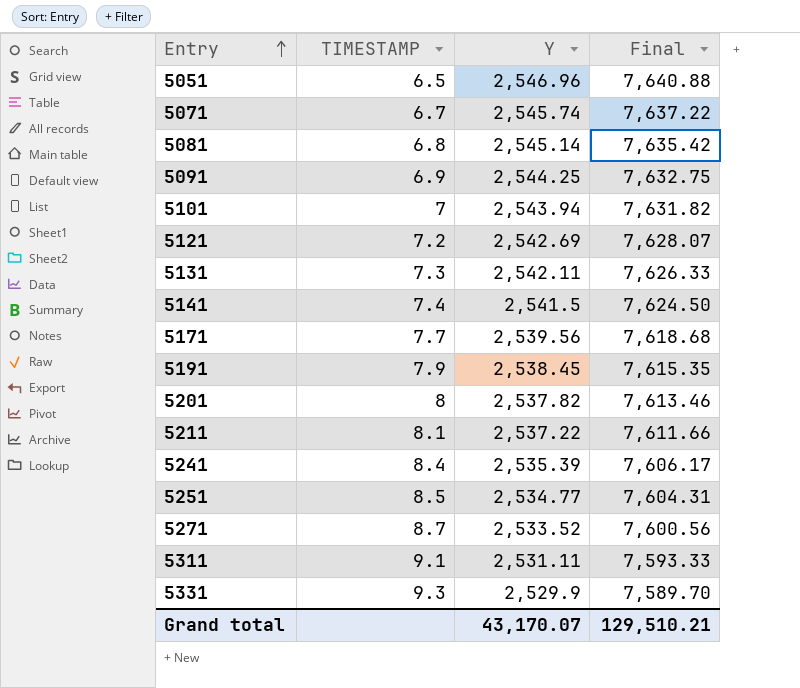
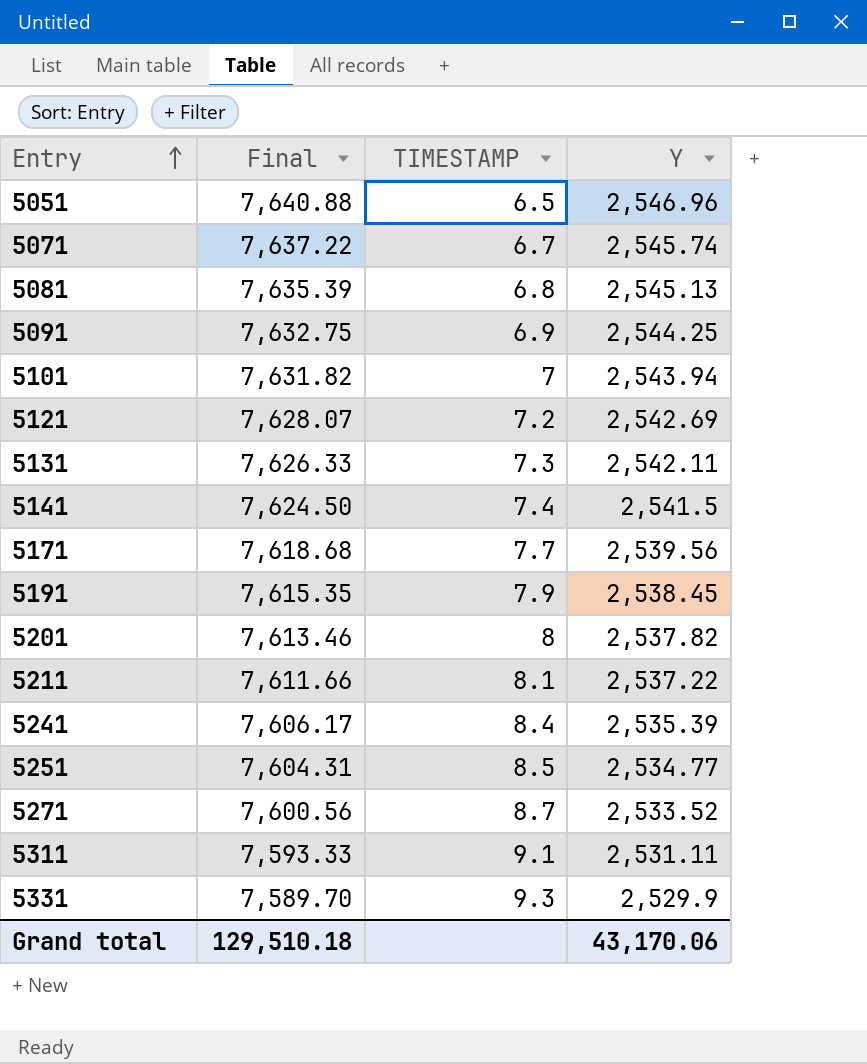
column Final | position: 4 -> 2
5081 | Final: 7,635.42 -> 7,635.39
5081 | Y: 2,545.14 -> 2,545.13
Grand total | Final: 129,510.21 -> 129,510.18
Grand total | Y: 43,170.07 -> 43,170.06

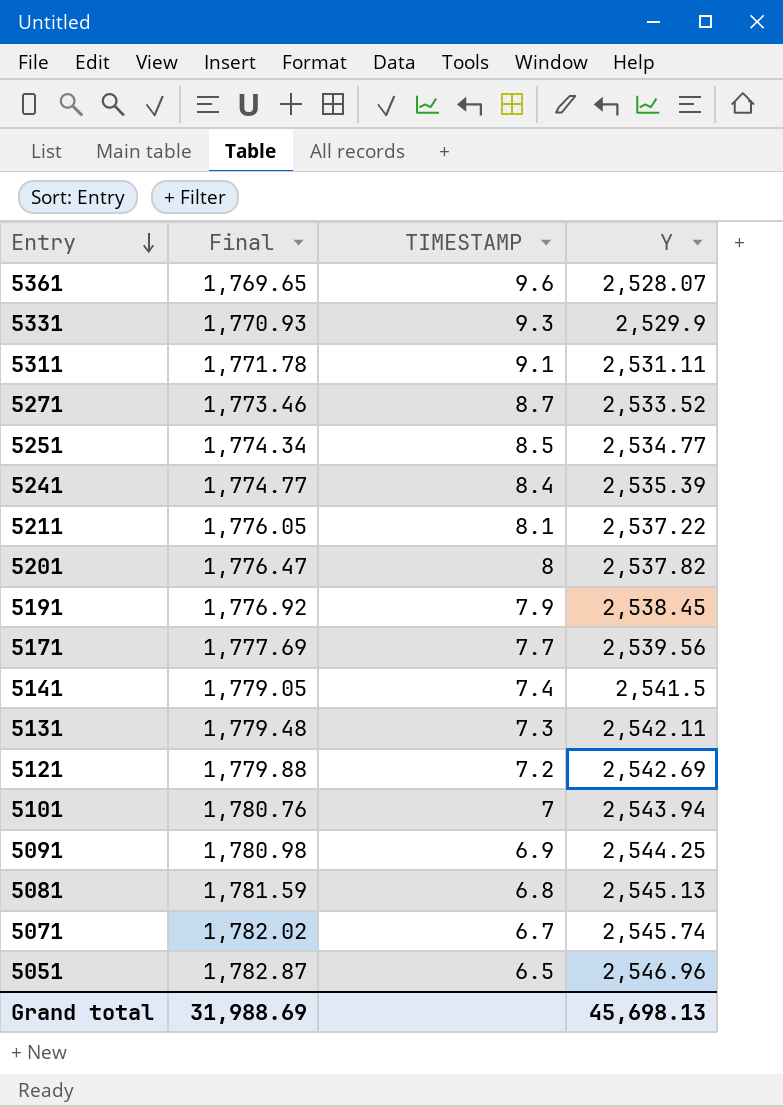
row order: Entry ascending -> Entry descending
column Final | formula: [Y] * 3 -> [Y] * 0.7
row 5361: none -> 1,769.65 | 9.6 | 2,528.07
Grand total | Final: 129,510.18 -> 31,988.69
Grand total | Y: 43,170.06 -> 45,698.13

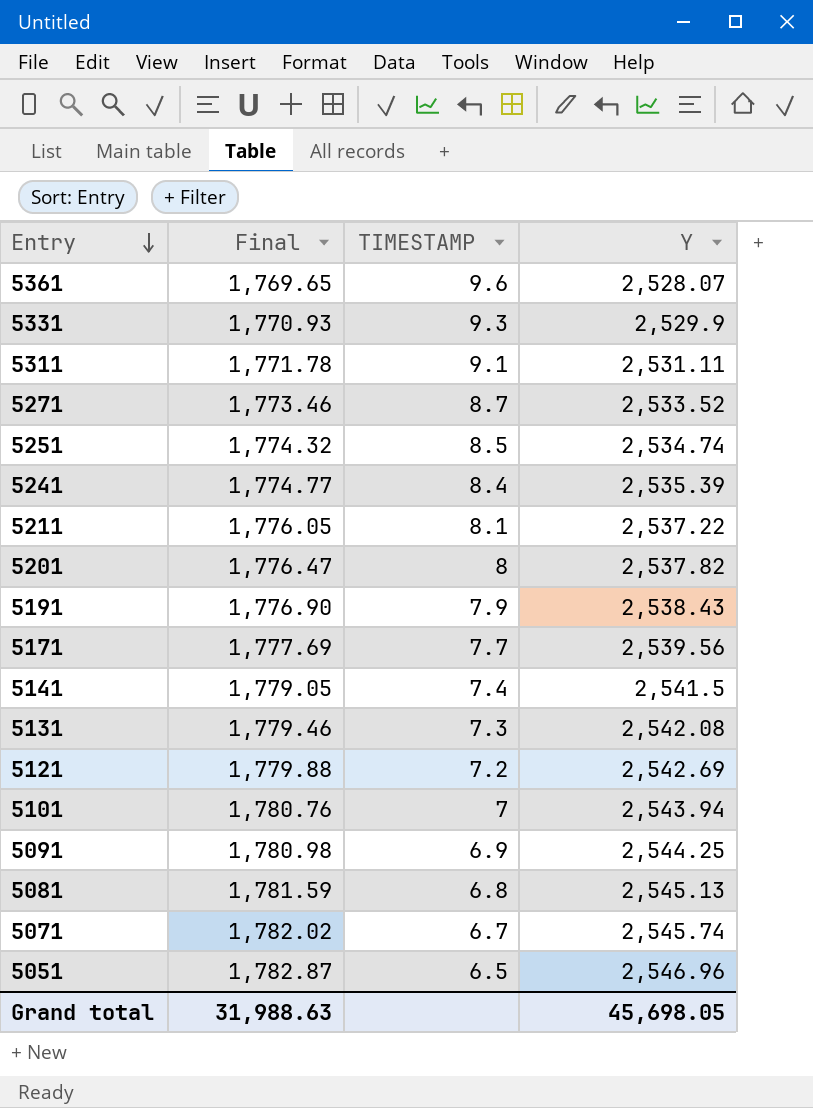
5251 | Final: 1,774.34 -> 1,774.32
5251 | Y: 2,534.77 -> 2,534.74
5191 | Final: 1,776.92 -> 1,776.90
5191 | Y: 2,538.45 -> 2,538.43
5131 | Final: 1,779.48 -> 1,779.46
5131 | Y: 2,542.11 -> 2,542.08
Grand total | Final: 31,988.69 -> 31,988.63
Grand total | Y: 45,698.13 -> 45,698.05

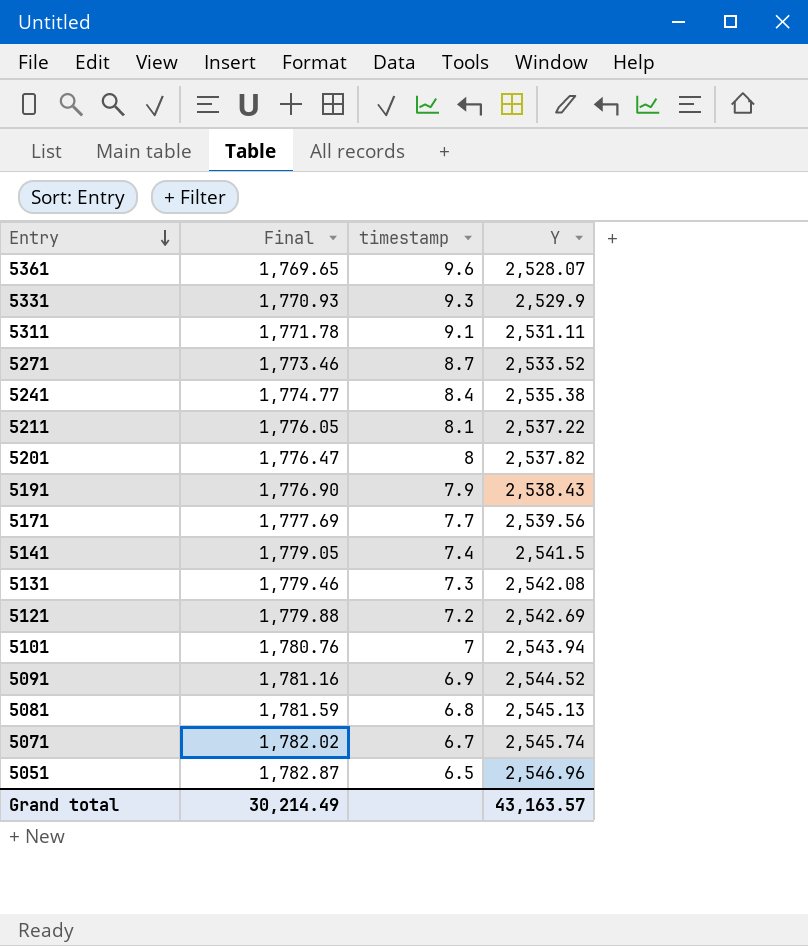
column name: TIMESTAMP -> timestamp
row 5251: 1,774.32 | 8.5 | 2,534.74 -> none
5241 | Y: 2,535.39 -> 2,535.38
5091 | Final: 1,780.98 -> 1,781.16
5091 | Y: 2,544.25 -> 2,544.52
Grand total | Final: 31,988.63 -> 30,214.49
Grand total | Y: 45,698.05 -> 43,163.57

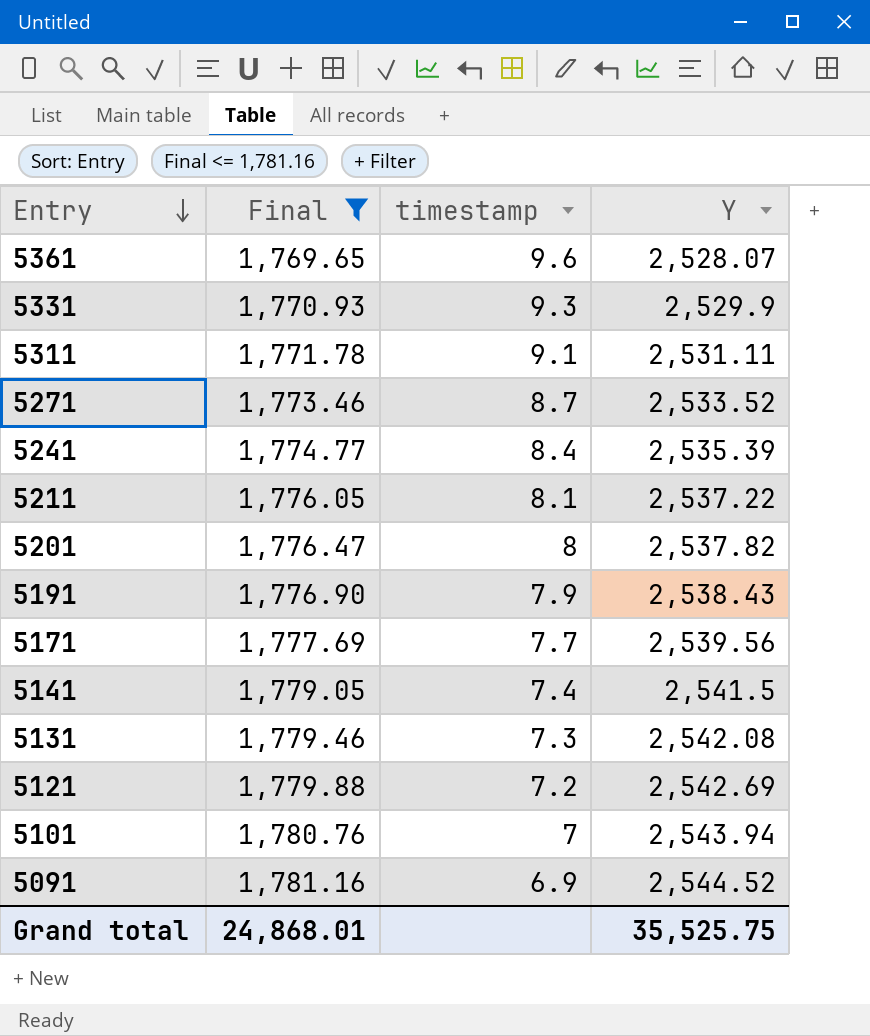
filter: none -> Final <= 1,781.16
5241 | Y: 2,535.38 -> 2,535.39
Grand total | Final: 30,214.49 -> 24,868.01
Grand total | Y: 43,163.57 -> 35,525.75

